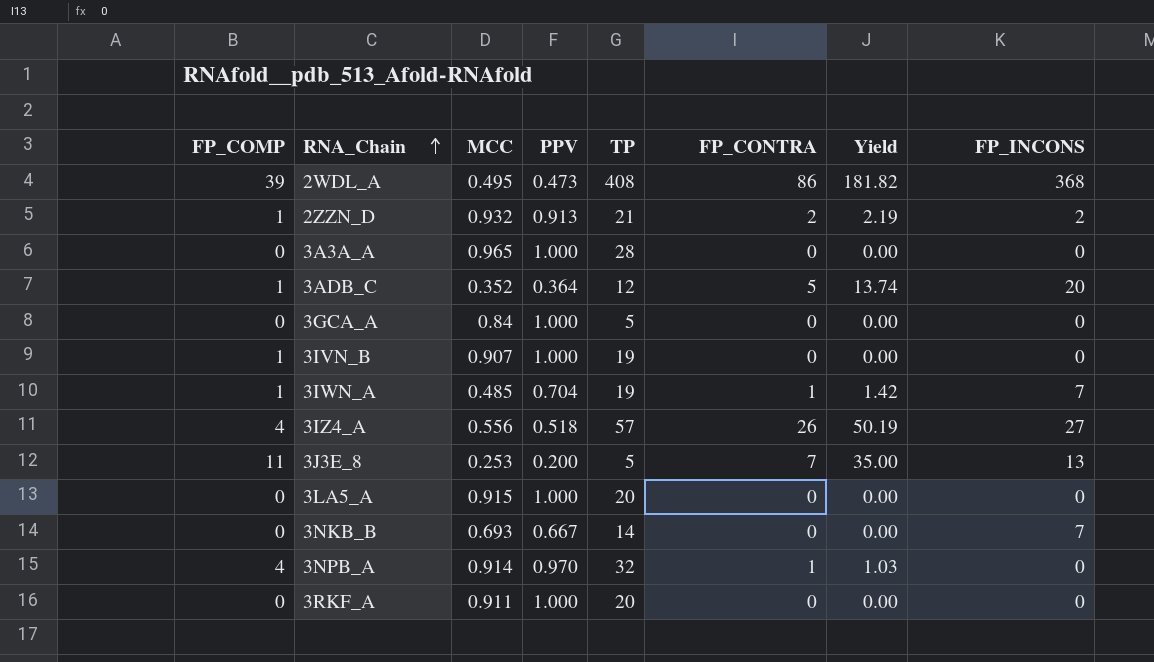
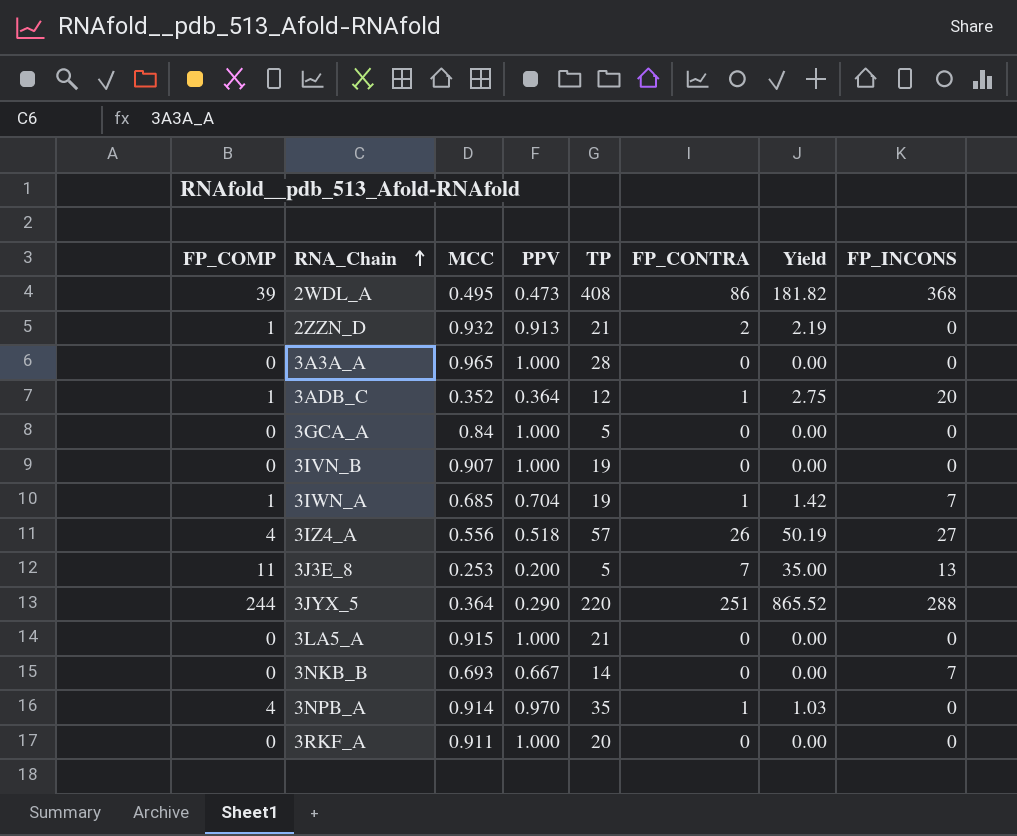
2ZZN_D | FP_INCONS: 2 -> 0
3ADB_C | FP_CONTRA: 5 -> 1
3ADB_C | Yield: 13.74 -> 2.75
3IVN_B | FP_COMP: 1 -> 0
3IWN_A | MCC: 0.485 -> 0.685
row 3JYX_5: none -> 244 | 0.364 | 0.290 | 220 | 251 | 865.52 | 288
3LA5_A | TP: 20 -> 21
3NPB_A | TP: 32 -> 35

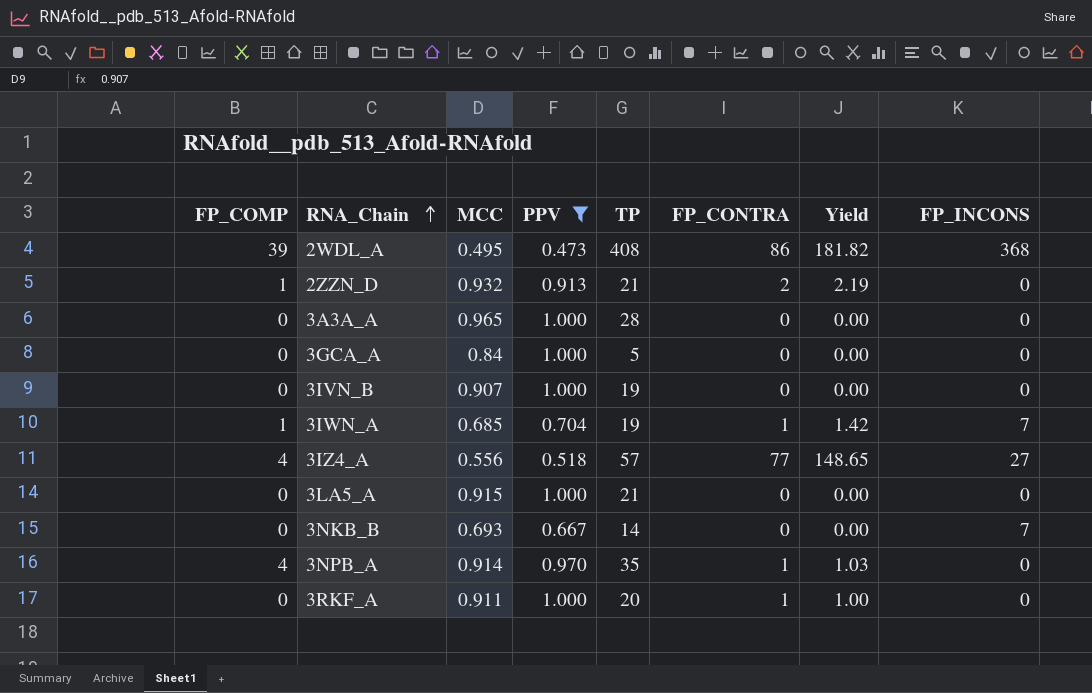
filter: none -> PPV >= 0.473
3IZ4_A | FP_CONTRA: 26 -> 77
3IZ4_A | Yield: 50.19 -> 148.65
3RKF_A | FP_CONTRA: 0 -> 1
3RKF_A | Yield: 0.00 -> 1.00

